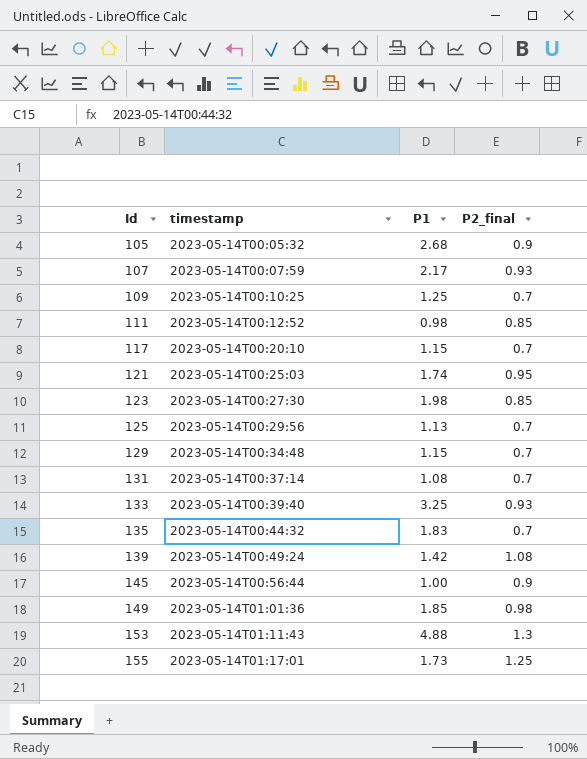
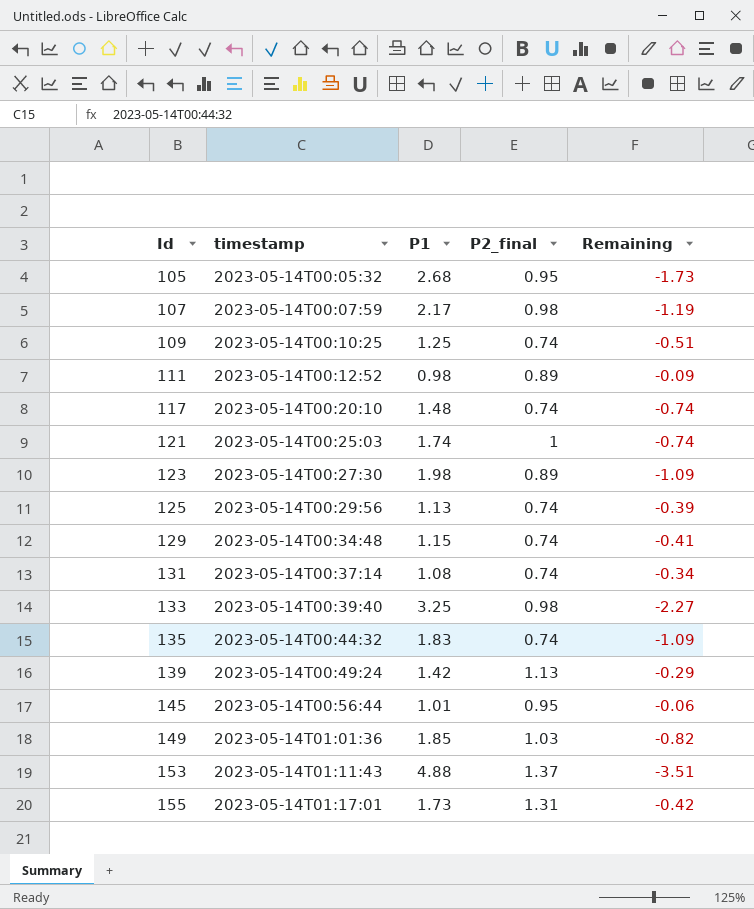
column Remaining | formula: none -> [P2_final] - [P1]
105 | P2_final: 0.9 -> 0.95
107 | P2_final: 0.93 -> 0.98
109 | P2_final: 0.7 -> 0.74
111 | P2_final: 0.85 -> 0.89
117 | P1: 1.15 -> 1.48
117 | P2_final: 0.7 -> 0.74
121 | P2_final: 0.95 -> 1
123 | P2_final: 0.85 -> 0.89
125 | P2_final: 0.7 -> 0.74
129 | P2_final: 0.7 -> 0.74
131 | P2_final: 0.7 -> 0.74
133 | P2_final: 0.93 -> 0.98
135 | P2_final: 0.7 -> 0.74
139 | P2_final: 1.08 -> 1.13
145 | P1: 1.00 -> 1.01
145 | P2_final: 0.9 -> 0.95
149 | P2_final: 0.98 -> 1.03
153 | P2_final: 1.3 -> 1.37
155 | P2_final: 1.25 -> 1.31

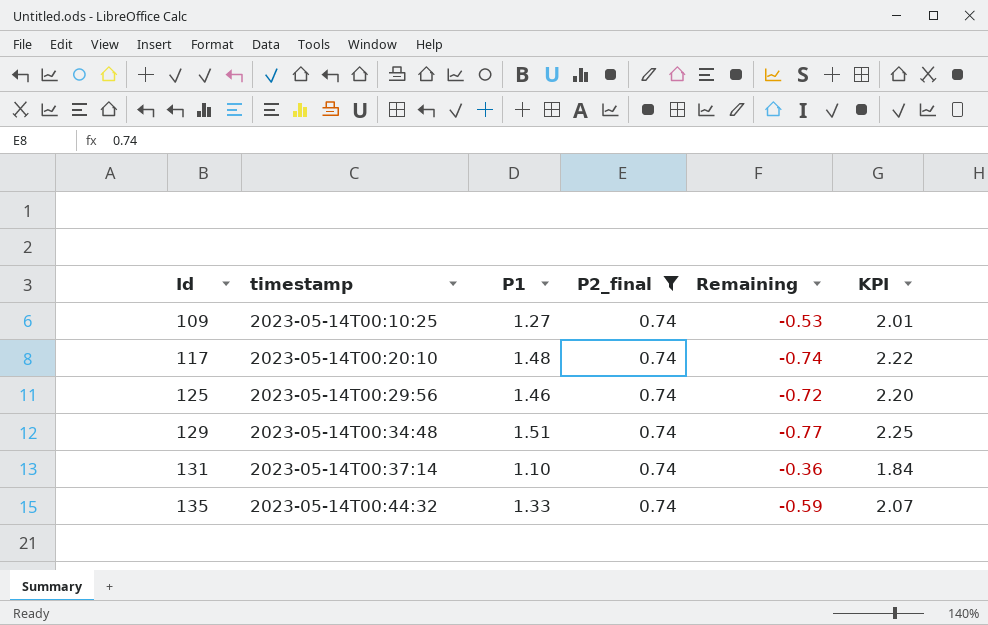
filter: none -> P2_final = 0.74
column KPI | formula: none -> [P1] + [P2_final]
109 | P1: 1.25 -> 1.27
109 | Remaining: -0.51 -> -0.53
125 | P1: 1.13 -> 1.46
125 | Remaining: -0.39 -> -0.72
129 | P1: 1.15 -> 1.51
129 | Remaining: -0.41 -> -0.77
131 | P1: 1.08 -> 1.10
131 | Remaining: -0.34 -> -0.36
135 | P1: 1.83 -> 1.33
135 | Remaining: -1.09 -> -0.59

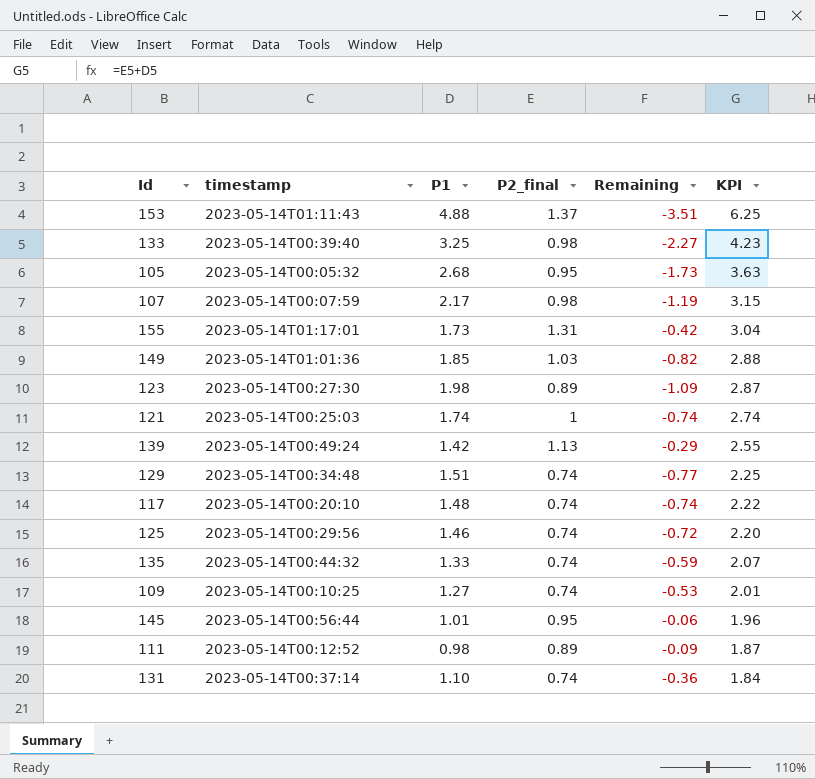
filter: P2_final = 0.74 -> none
row order: Id ascending -> KPI descending

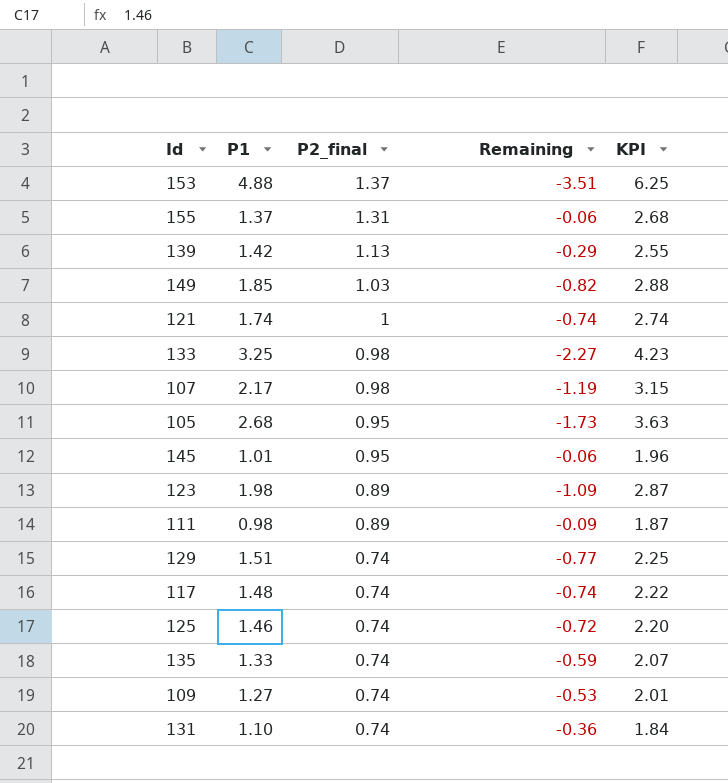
row order: KPI descending -> P2_final descending
column timestamp | position: 2 -> none
155 | P1: 1.73 -> 1.37
155 | Remaining: -0.42 -> -0.06
155 | KPI: 3.04 -> 2.68

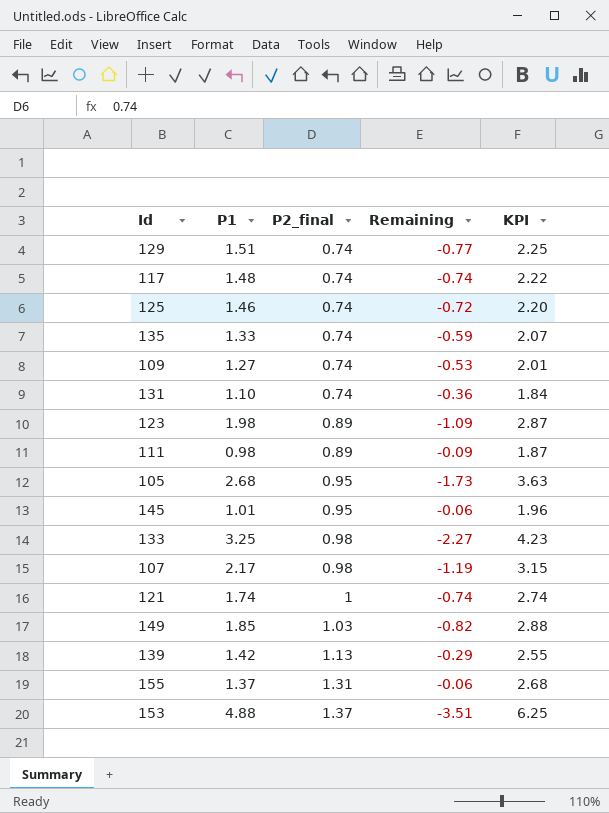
row order: P2_final descending -> P2_final ascending

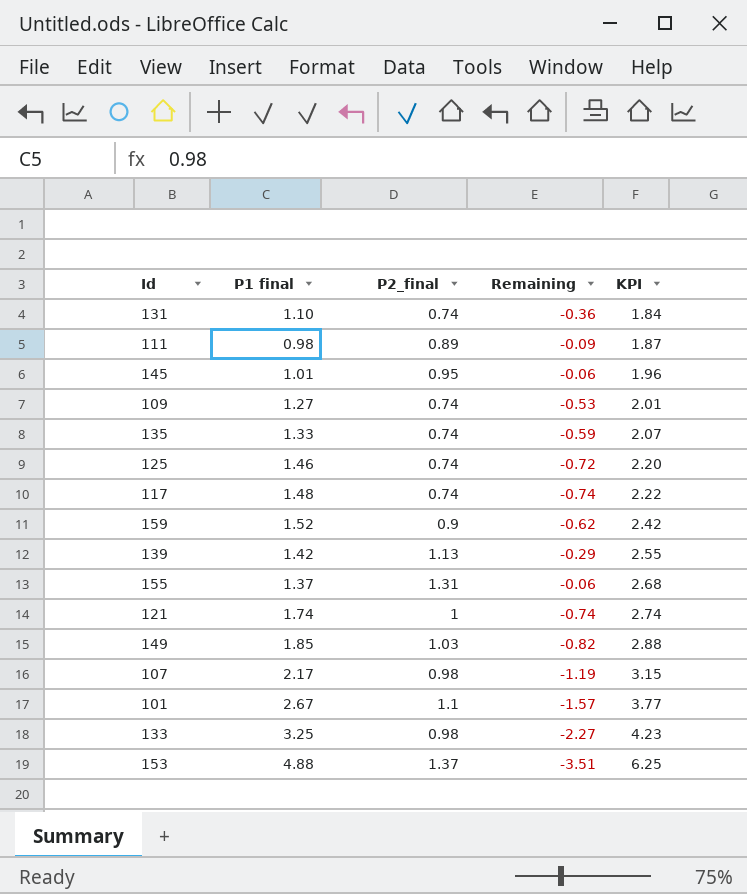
row order: P2_final ascending -> KPI ascending
column name: P1 -> P1 final
row 129: 1.51 | 0.74 | -0.77 | 2.25 -> none
row 123: 1.98 | 0.89 | -1.09 | 2.87 -> none
row 105: 2.68 | 0.95 | -1.73 | 3.63 -> none
row 159: none -> 1.52 | 0.9 | -0.62 | 2.42
row 101: none -> 2.67 | 1.1 | -1.57 | 3.77

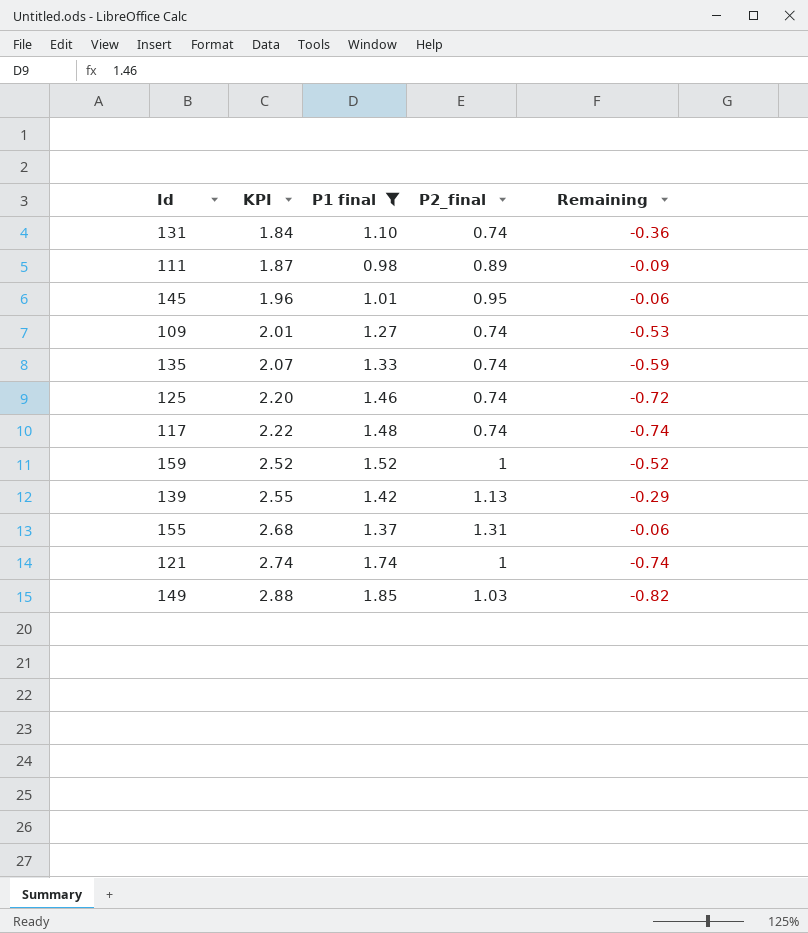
filter: none -> P1 final <= 1.85
column KPI | position: 5 -> 2
159 | KPI: 2.42 -> 2.52
159 | P2_final: 0.9 -> 1
159 | Remaining: -0.62 -> -0.52

